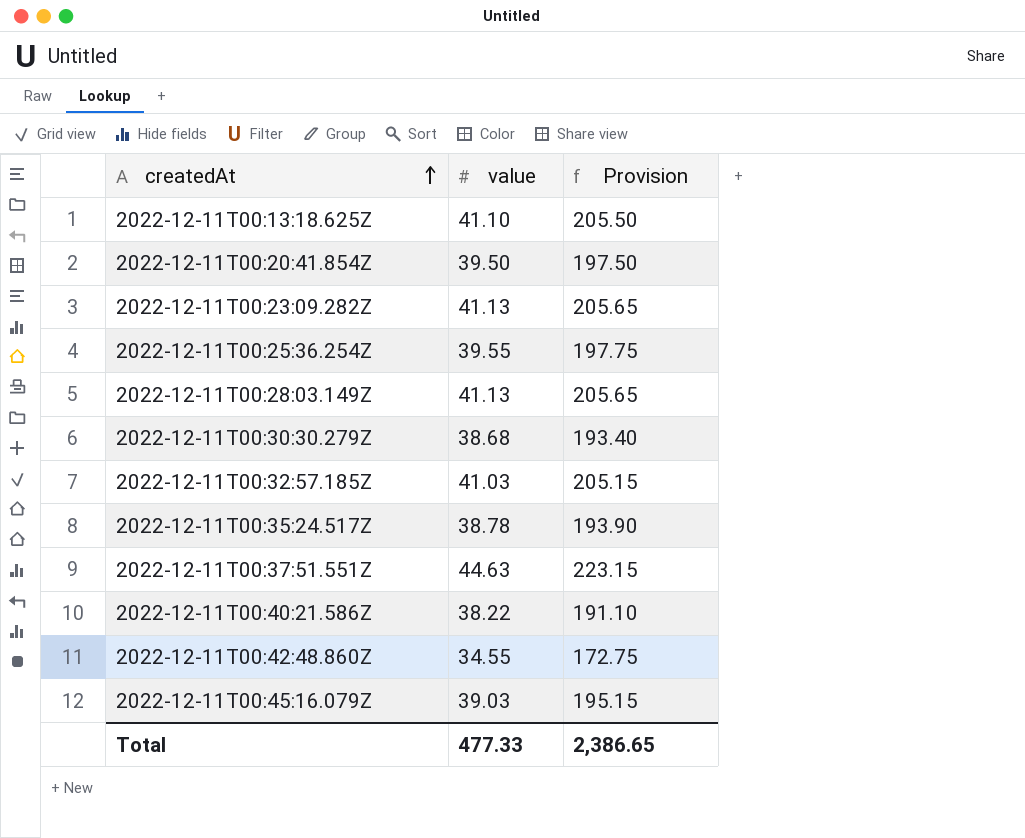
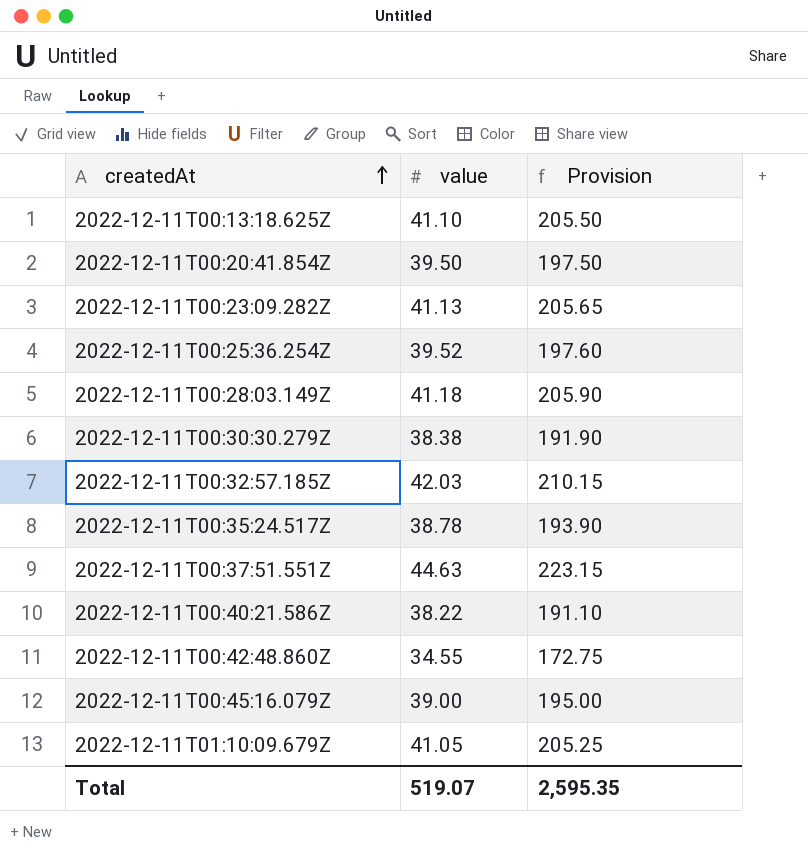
2022-12-11T00:25:36.254Z | value: 39.55 -> 39.52
2022-12-11T00:25:36.254Z | Provision: 197.75 -> 197.60
2022-12-11T00:28:03.149Z | value: 41.13 -> 41.18
2022-12-11T00:28:03.149Z | Provision: 205.65 -> 205.90
2022-12-11T00:30:30.279Z | value: 38.68 -> 38.38
2022-12-11T00:30:30.279Z | Provision: 193.40 -> 191.90
2022-12-11T00:32:57.185Z | value: 41.03 -> 42.03
2022-12-11T00:32:57.185Z | Provision: 205.15 -> 210.15
2022-12-11T00:45:16.079Z | value: 39.03 -> 39.00
2022-12-11T00:45:16.079Z | Provision: 195.15 -> 195.00
row 2022-12-11T01:10:09.679Z: none -> 41.05 | 205.25
Total | value: 477.33 -> 519.07
Total | Provision: 2,386.65 -> 2,595.35

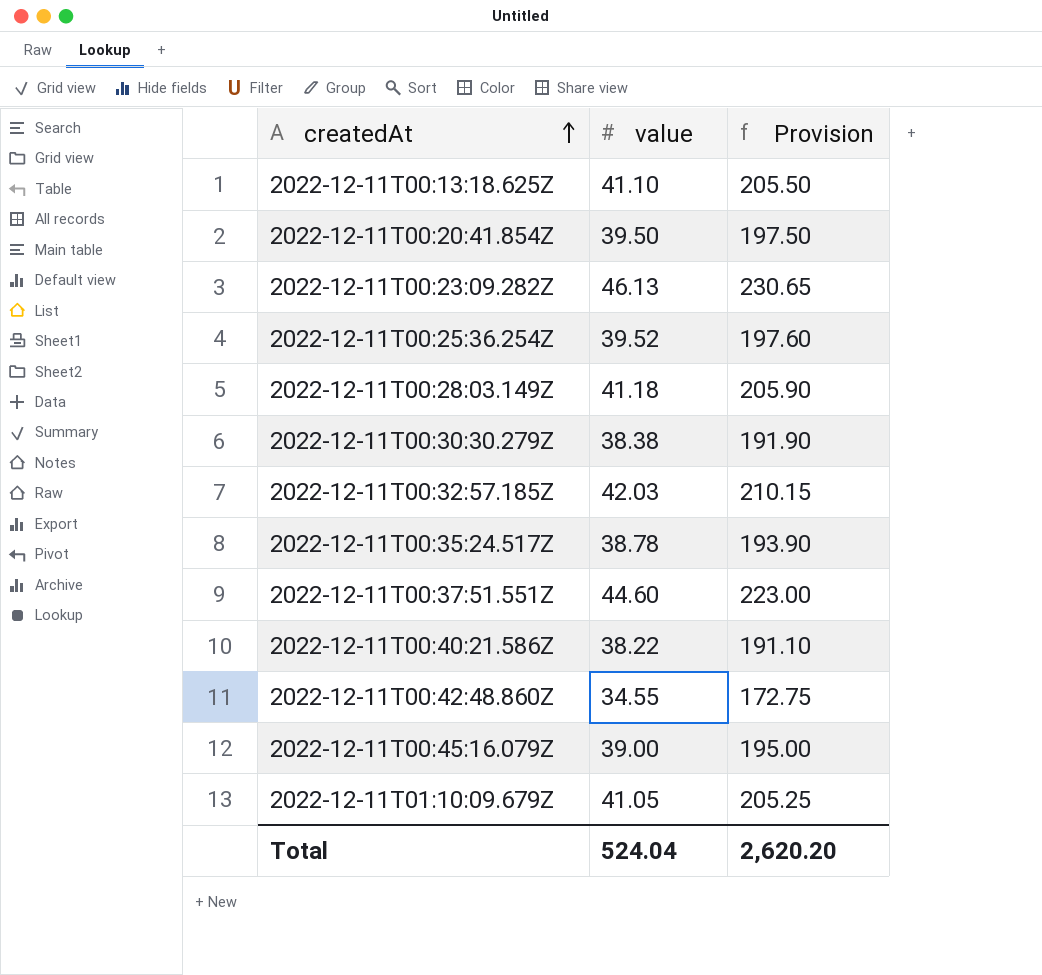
2022-12-11T00:23:09.282Z | value: 41.13 -> 46.13
2022-12-11T00:23:09.282Z | Provision: 205.65 -> 230.65
2022-12-11T00:37:51.551Z | value: 44.63 -> 44.60
2022-12-11T00:37:51.551Z | Provision: 223.15 -> 223.00
Total | value: 519.07 -> 524.04
Total | Provision: 2,595.35 -> 2,620.20

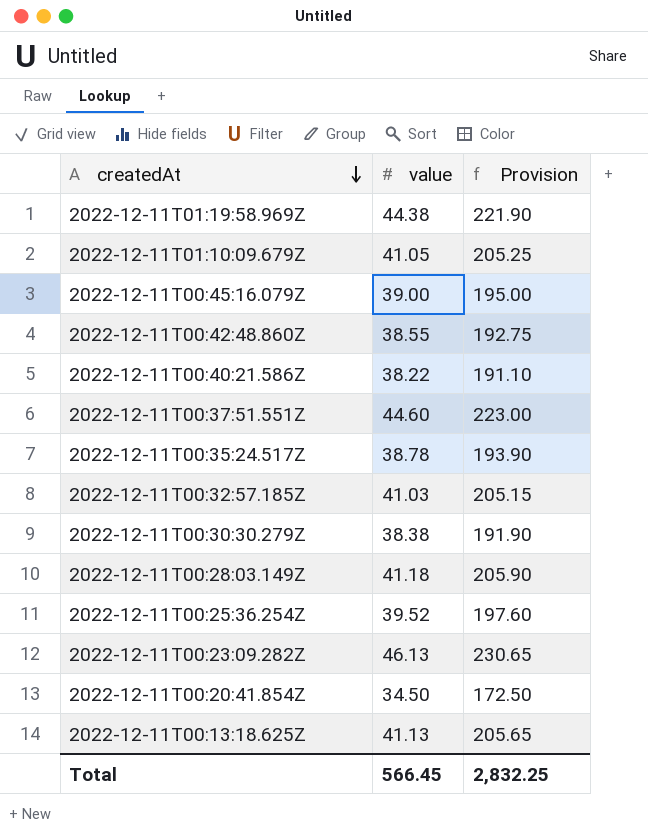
row order: createdAt ascending -> createdAt descending
row 2022-12-11T01:19:58.969Z: none -> 44.38 | 221.90
2022-12-11T00:42:48.860Z | value: 34.55 -> 38.55
2022-12-11T00:42:48.860Z | Provision: 172.75 -> 192.75
2022-12-11T00:32:57.185Z | value: 42.03 -> 41.03
2022-12-11T00:32:57.185Z | Provision: 210.15 -> 205.15
2022-12-11T00:20:41.854Z | value: 39.50 -> 34.50
2022-12-11T00:20:41.854Z | Provision: 197.50 -> 172.50
2022-12-11T00:13:18.625Z | value: 41.10 -> 41.13
2022-12-11T00:13:18.625Z | Provision: 205.50 -> 205.65
Total | value: 524.04 -> 566.45
Total | Provision: 2,620.20 -> 2,832.25

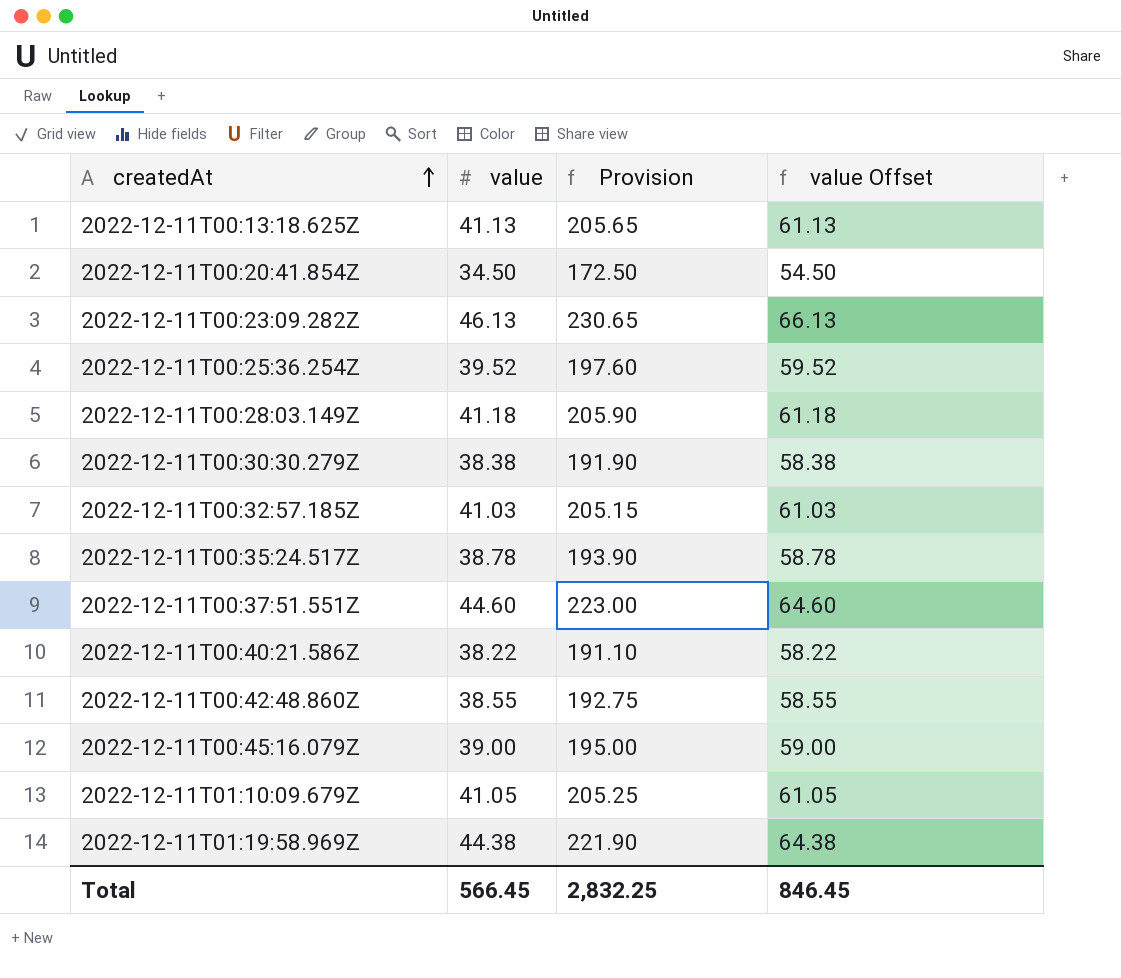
row order: createdAt descending -> createdAt ascending
column value Offset | formula: none -> [value] + 20

